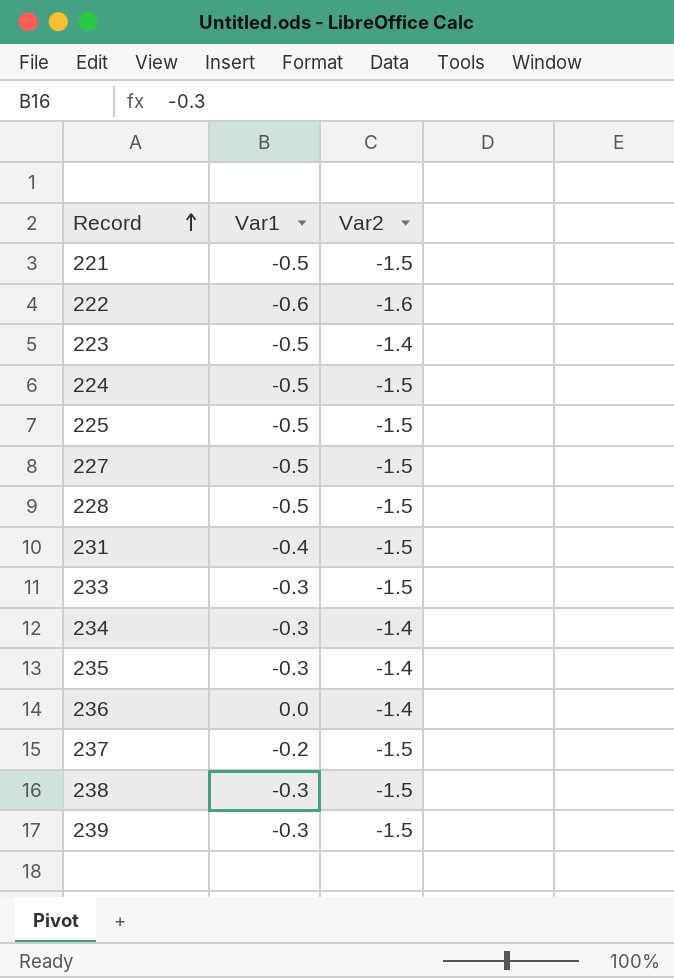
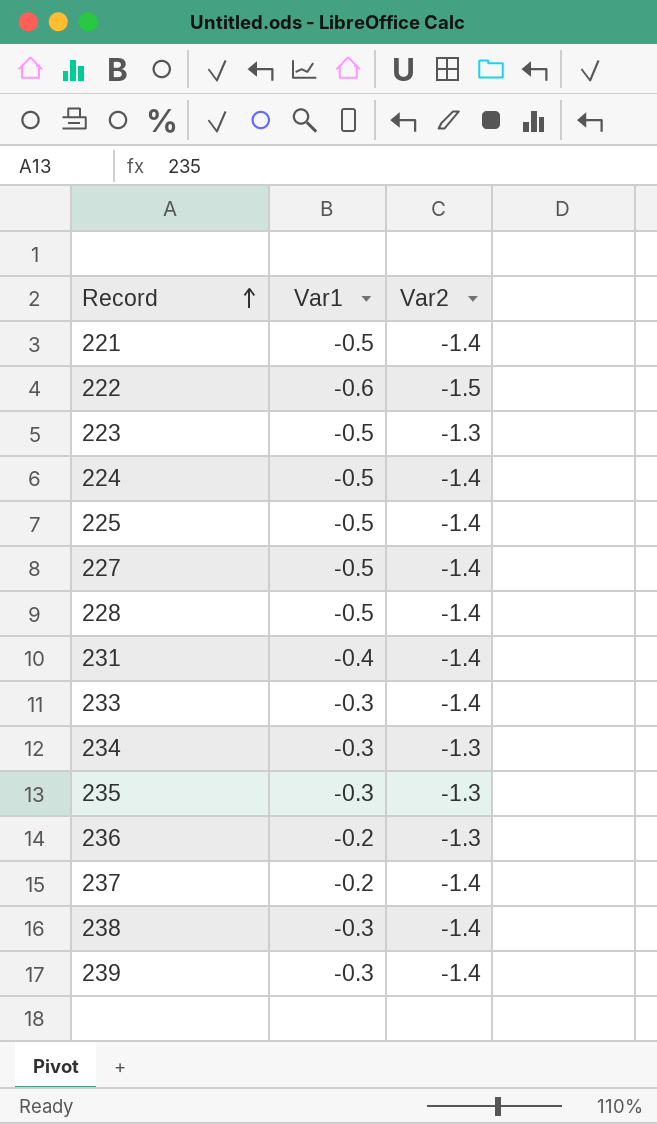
221 | Var2: -1.5 -> -1.4
222 | Var2: -1.6 -> -1.5
223 | Var2: -1.4 -> -1.3
224 | Var2: -1.5 -> -1.4
225 | Var2: -1.5 -> -1.4
227 | Var2: -1.5 -> -1.4
228 | Var2: -1.5 -> -1.4
231 | Var2: -1.5 -> -1.4
233 | Var2: -1.5 -> -1.4
234 | Var2: -1.4 -> -1.3
235 | Var2: -1.4 -> -1.3
236 | Var1: 0.0 -> -0.2
236 | Var2: -1.4 -> -1.3
237 | Var2: -1.5 -> -1.4
238 | Var2: -1.5 -> -1.4
239 | Var2: -1.5 -> -1.4

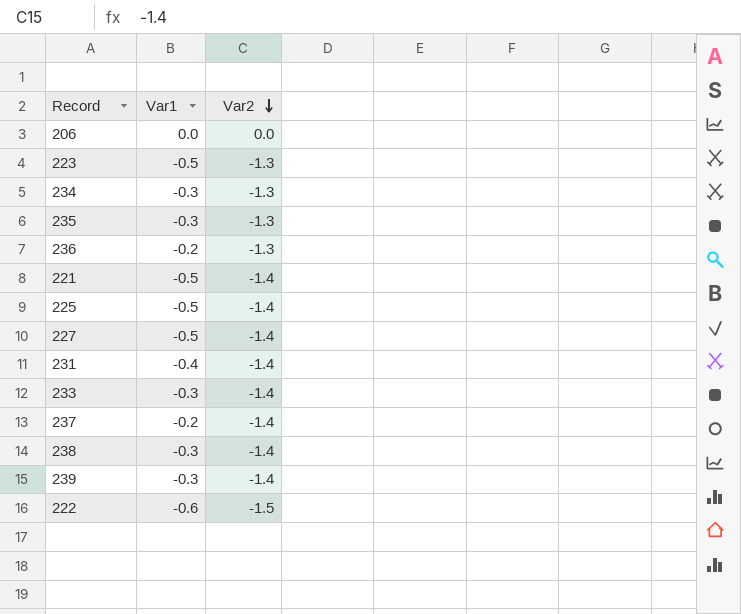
row order: Record ascending -> Var2 descending
row 224: -0.5 | -1.4 -> none
row 228: -0.5 | -1.4 -> none
row 206: none -> 0.0 | 0.0

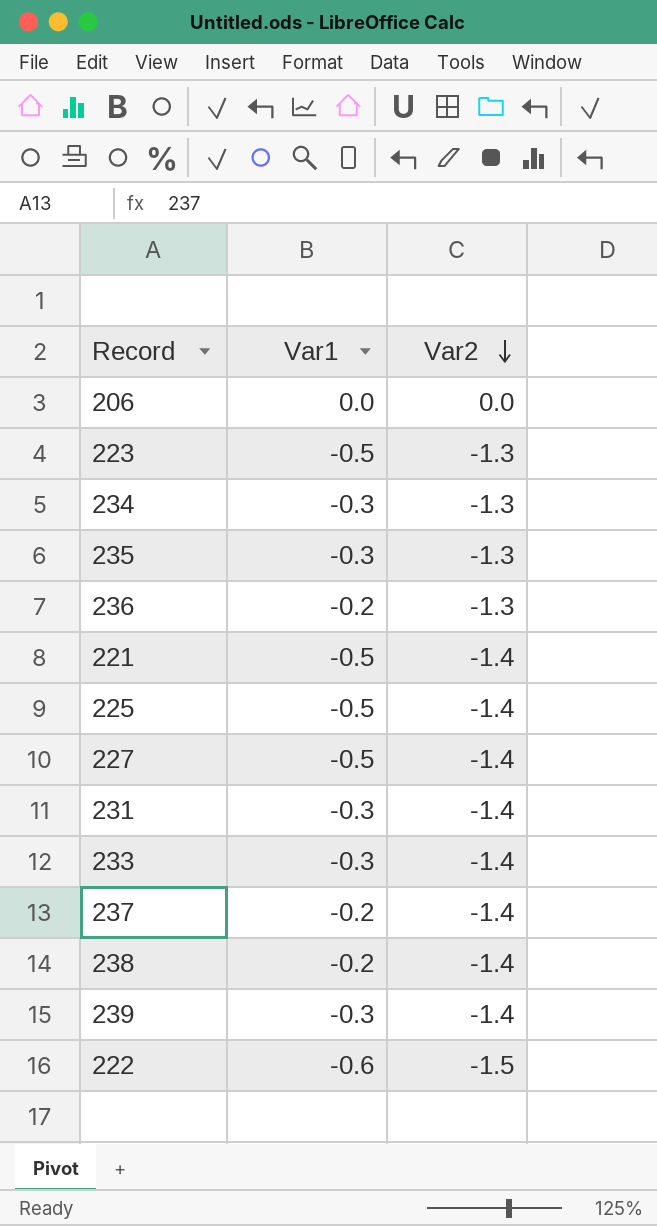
231 | Var1: -0.4 -> -0.3
238 | Var1: -0.3 -> -0.2

